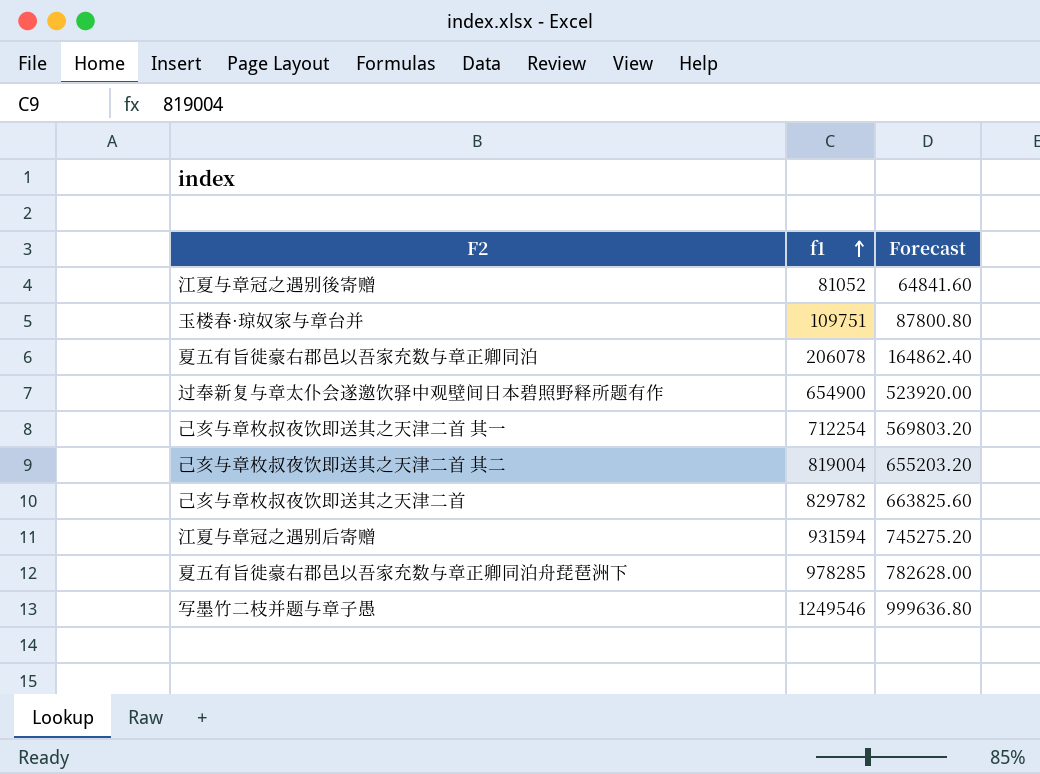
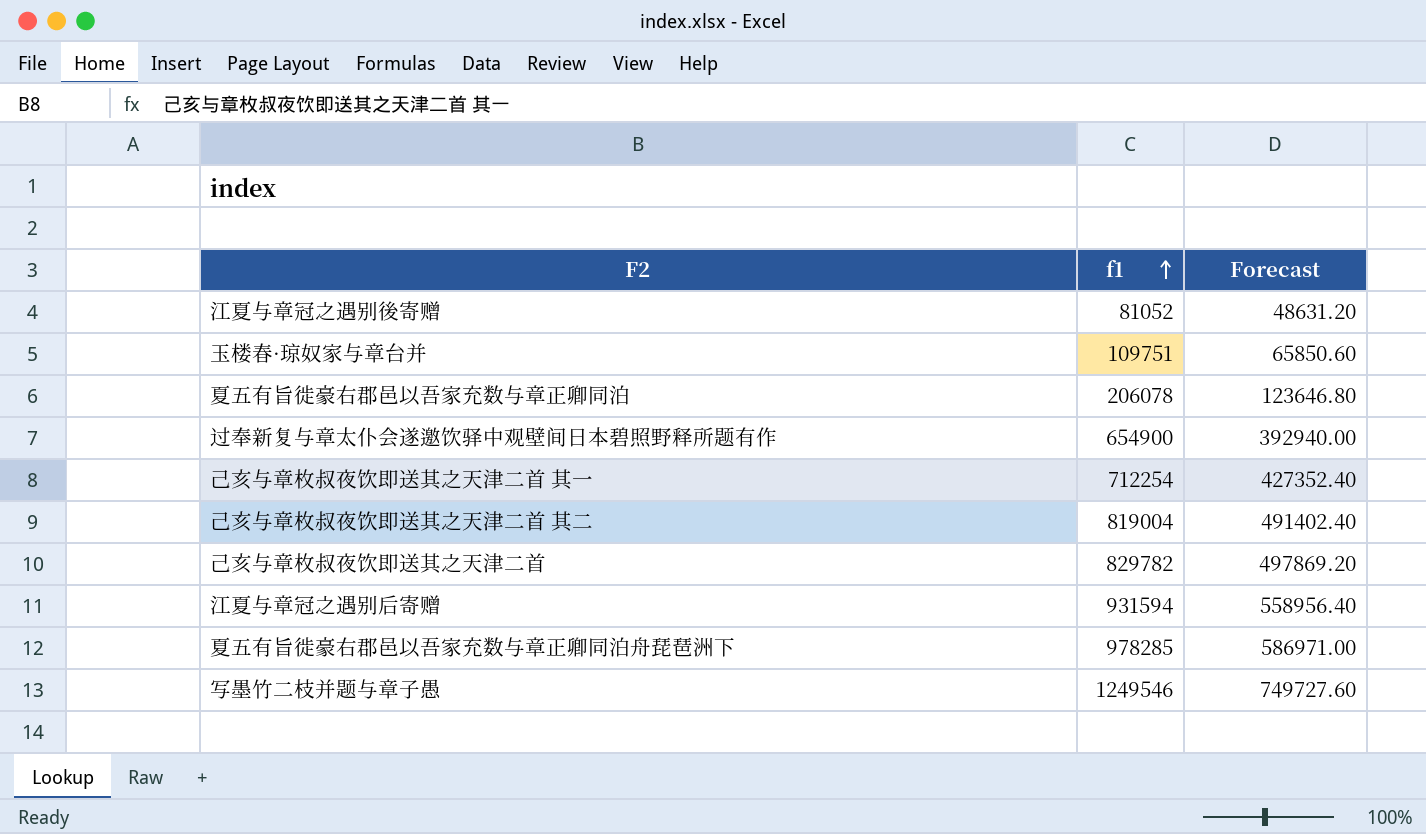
column Forecast | formula: [f1] * 0.8 -> [f1] * 0.6

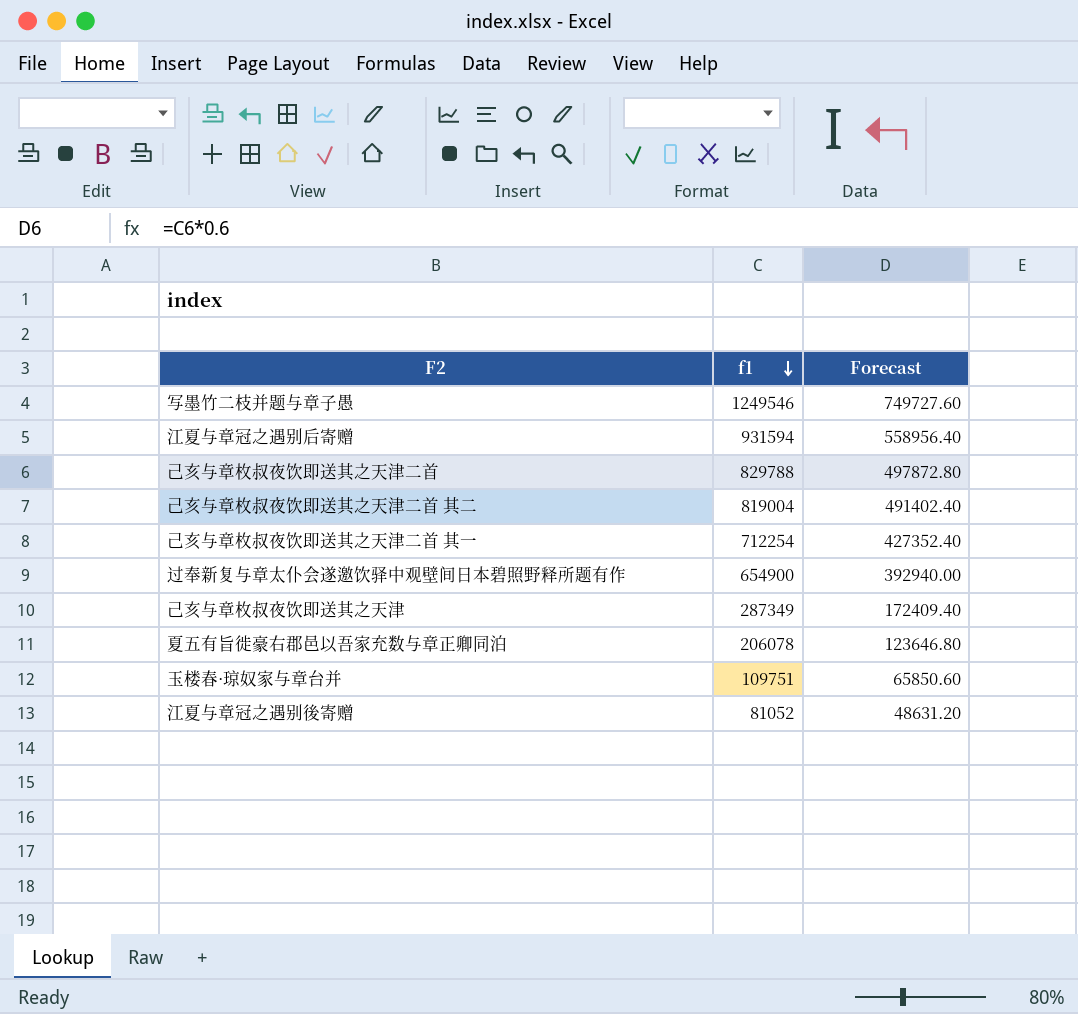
row order: f1 ascending -> f1 descending
row 夏五有旨徙豪右郡邑以吾家充数与章正卿同泊舟琵琶洲下: 978285 | 586971.00 -> none
己亥与章枚叔夜饮即送其之天津二首 | f1: 829782 -> 829788
己亥与章枚叔夜饮即送其之天津二首 | Forecast: 497869.20 -> 497872.80
row 己亥与章枚叔夜饮即送其之天津: none -> 287349 | 172409.40

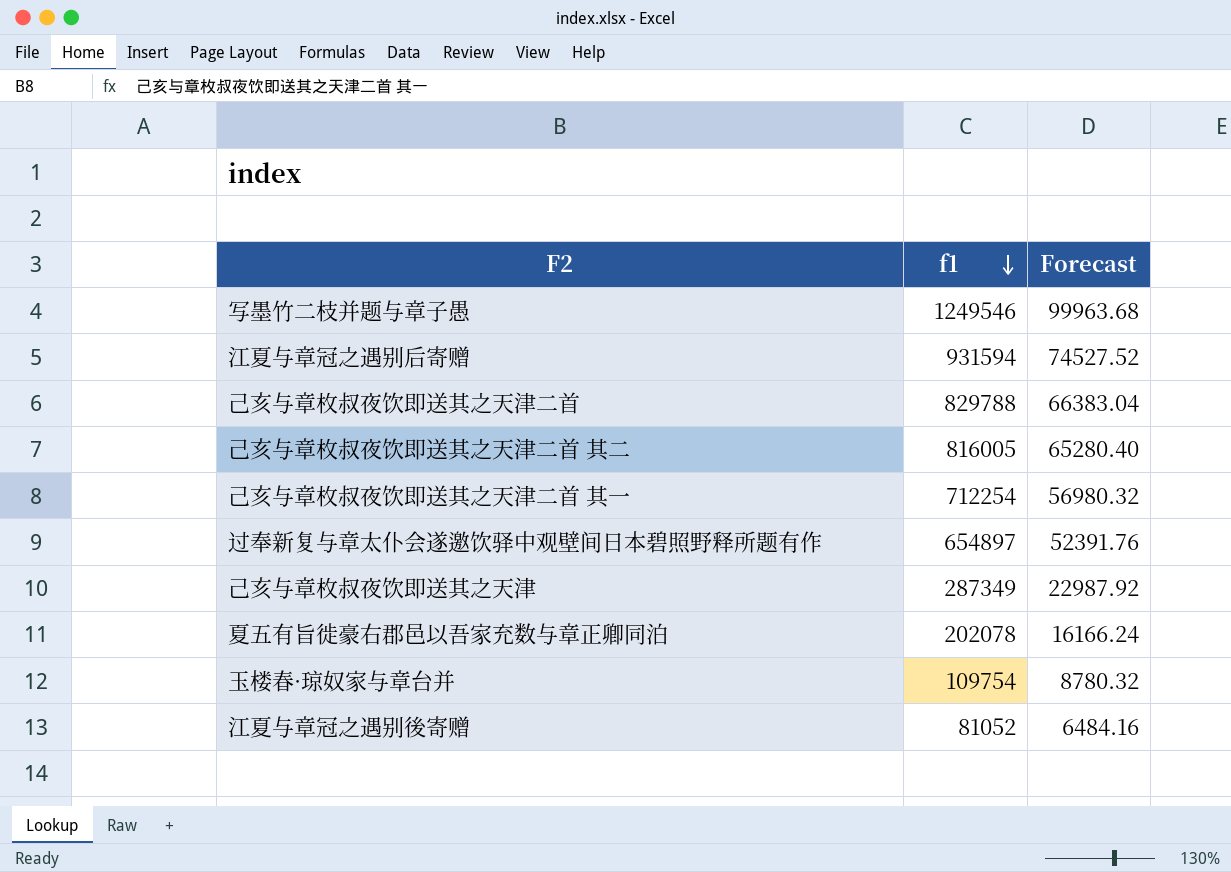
column Forecast | formula: [f1] * 0.6 -> [f1] * 0.08
己亥与章枚叔夜饮即送其之天津二首 其二 | f1: 819004 -> 816005
过奉新复与章太仆会遂邀饮驿中观壁间日本碧照野释所题有作 | f1: 654900 -> 654897
夏五有旨徙豪右郡邑以吾家充数与章正卿同泊 | f1: 206078 -> 202078
玉楼春·琼奴家与章台并 | f1: 109751 -> 109754

